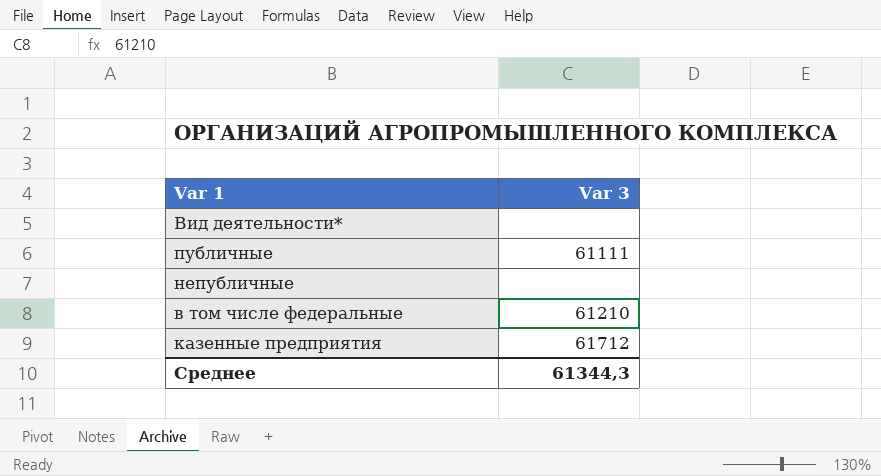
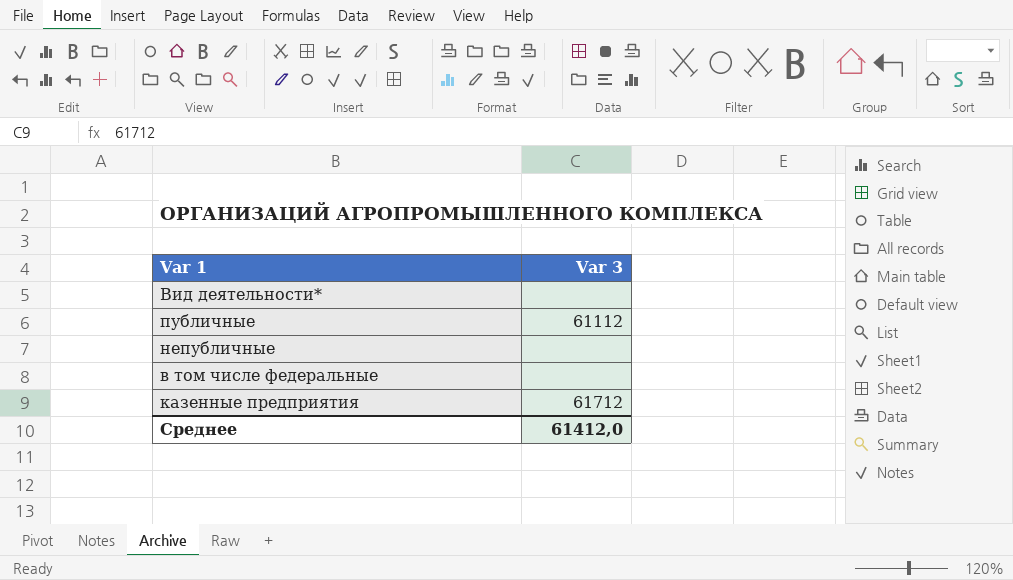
публичные | Var 3: 61111 -> 61112
в том числе федеральные | Var 3: 61210 -> none
Среднее | Var 3: 61344,3 -> 61412,0

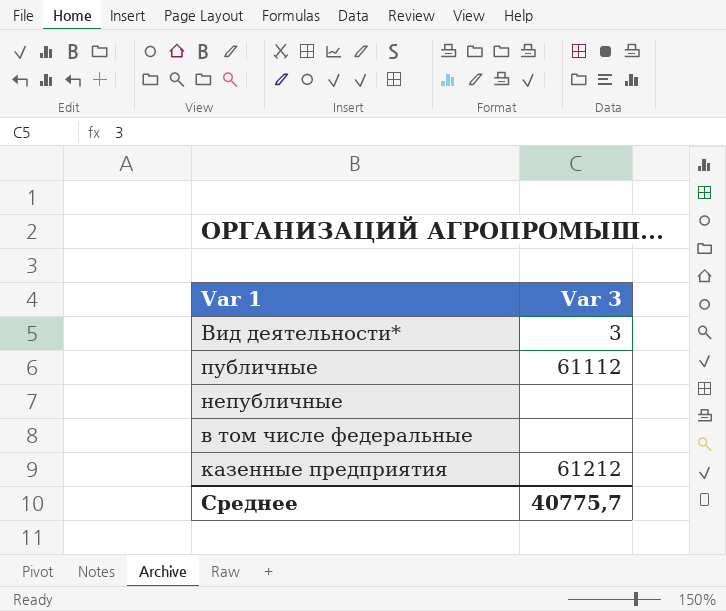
Вид деятельности* | Var 3: none -> 3
казенные предприятия | Var 3: 61712 -> 61212
Среднее | Var 3: 61412,0 -> 40775,7

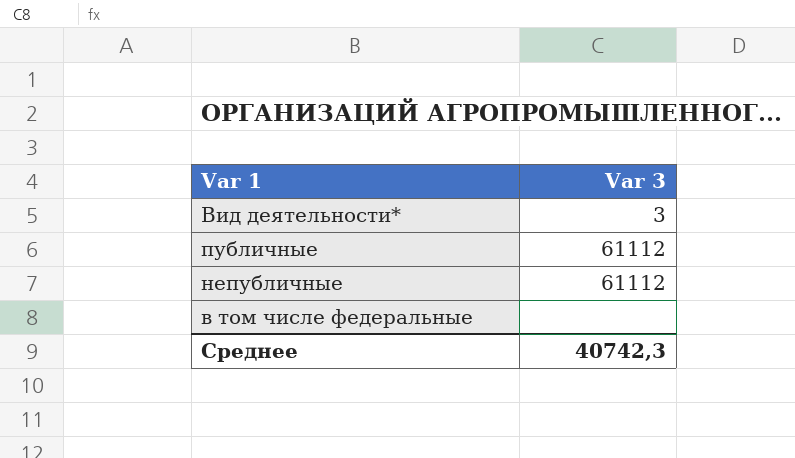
row казенные предприятия: 61212 -> none
непубличные | Var 3: none -> 61112
Среднее | Var 3: 40775,7 -> 40742,3

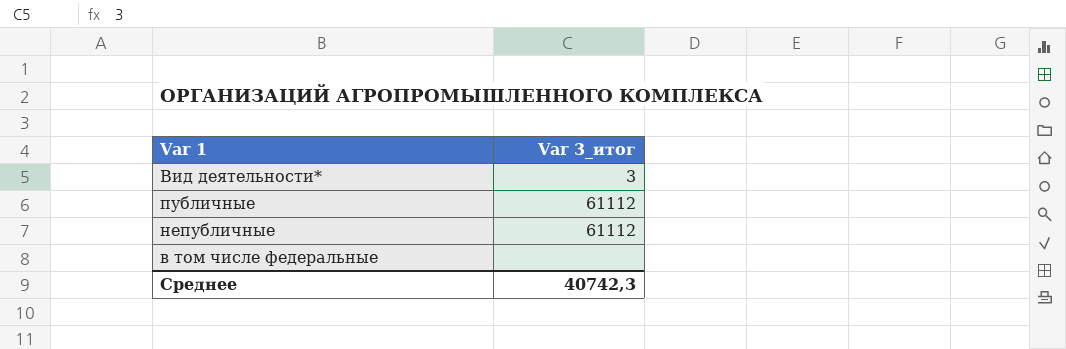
column name: Var 3 -> Var 3_итог

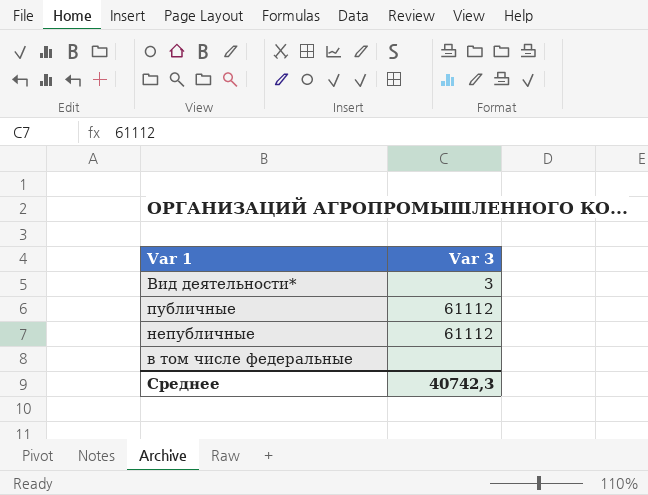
column name: Var 3_итог -> Var 3

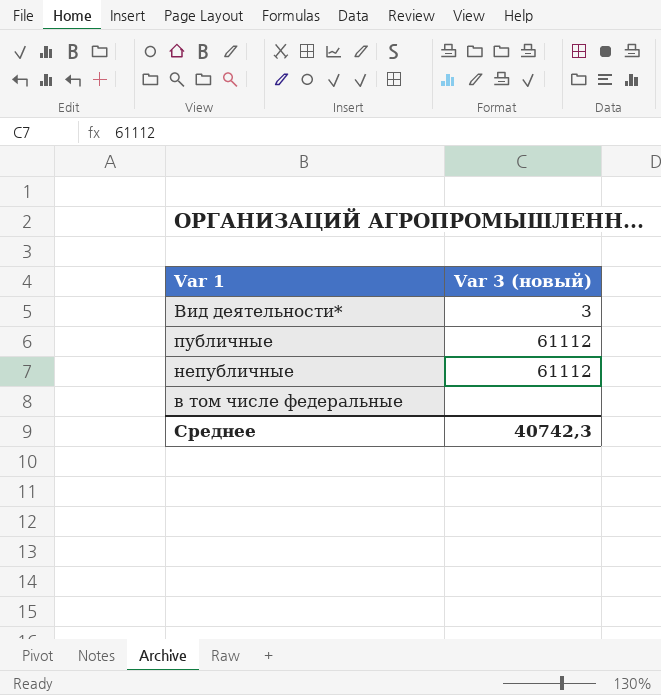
column name: Var 3 -> Var 3 (новый)

